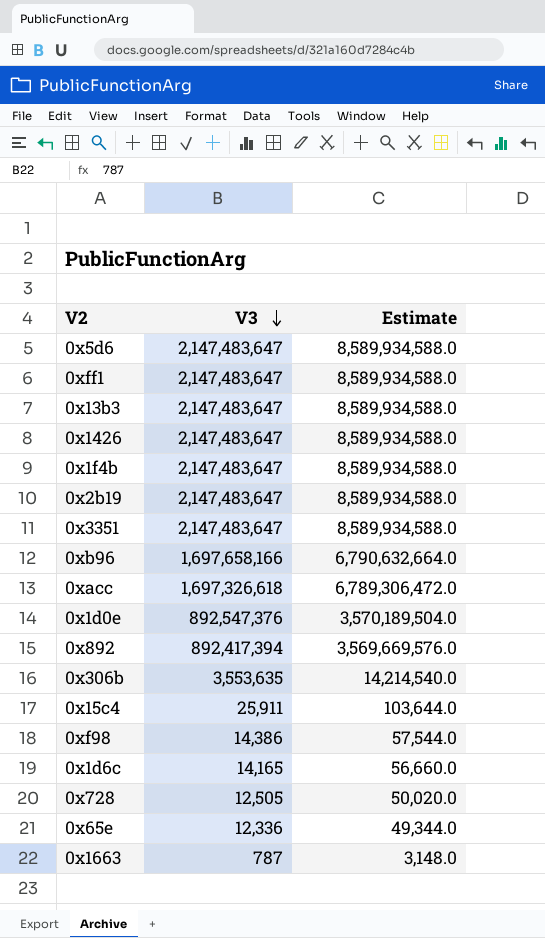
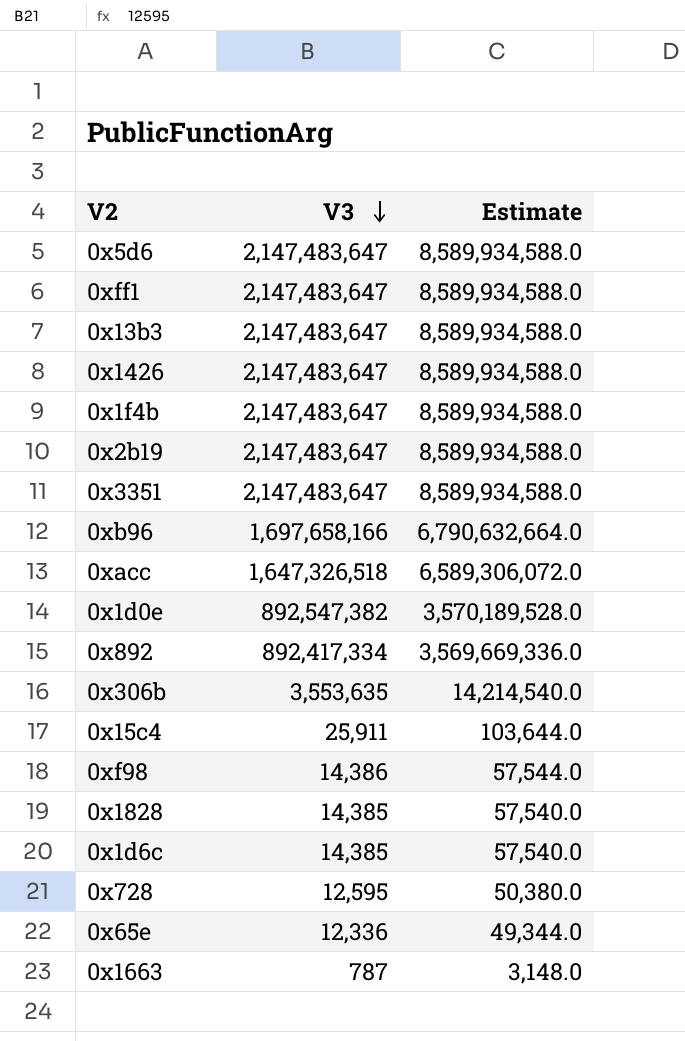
0xacc | V3: 1,697,326,618 -> 1,647,326,518
0xacc | Estimate: 6,789,306,472.0 -> 6,589,306,072.0
0x1d0e | V3: 892,547,376 -> 892,547,382
0x1d0e | Estimate: 3,570,189,504.0 -> 3,570,189,528.0
0x892 | V3: 892,417,394 -> 892,417,334
0x892 | Estimate: 3,569,669,576.0 -> 3,569,669,336.0
row 0x1828: none -> 14,385 | 57,540.0
0x1d6c | V3: 14,165 -> 14,385
0x1d6c | Estimate: 56,660.0 -> 57,540.0
0x728 | V3: 12,505 -> 12,595
0x728 | Estimate: 50,020.0 -> 50,380.0

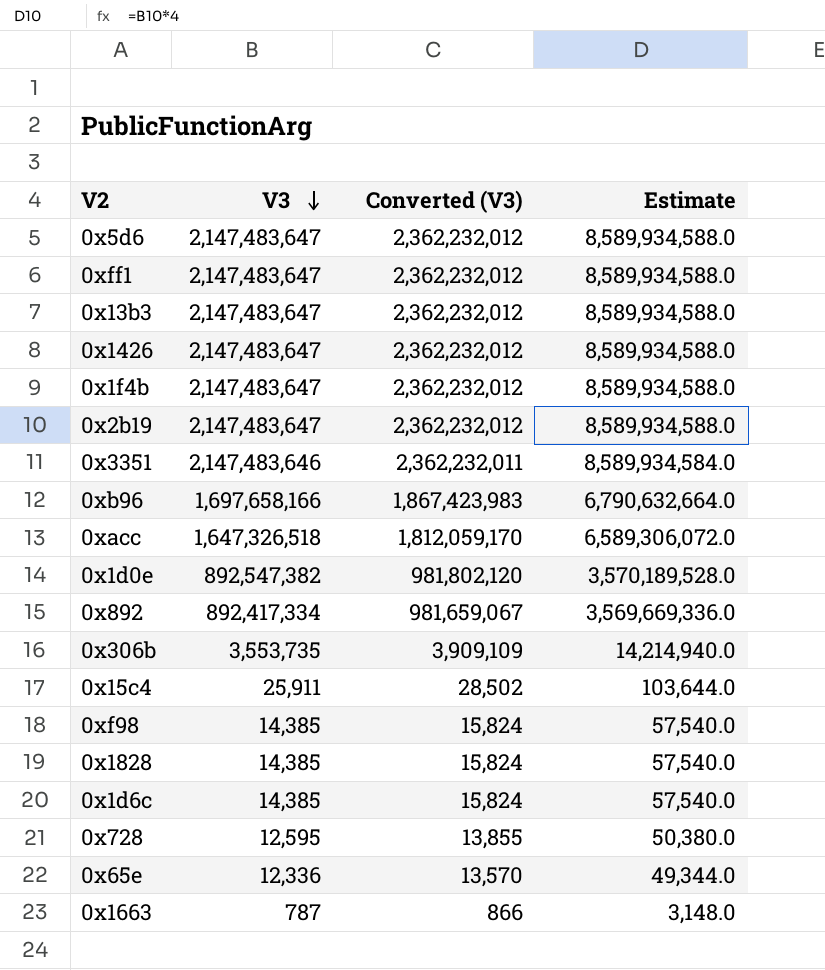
column Converted (V3) | formula: none -> [V3] * 1.1
0x3351 | V3: 2,147,483,647 -> 2,147,483,646
0x3351 | Estimate: 8,589,934,588.0 -> 8,589,934,584.0
0x306b | V3: 3,553,635 -> 3,553,735
0x306b | Estimate: 14,214,540.0 -> 14,214,940.0
0xf98 | V3: 14,386 -> 14,385
0xf98 | Estimate: 57,544.0 -> 57,540.0

